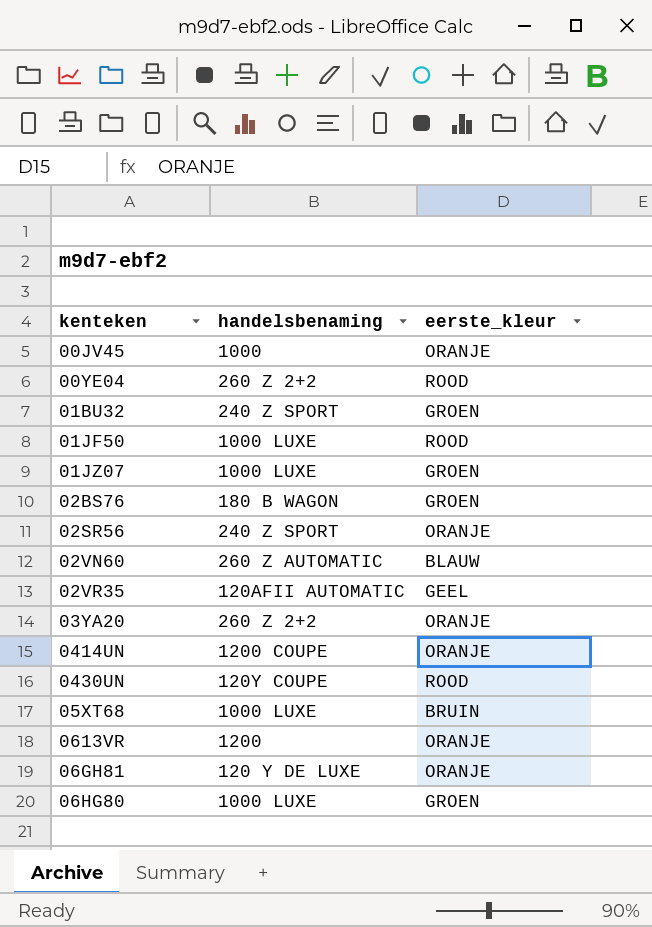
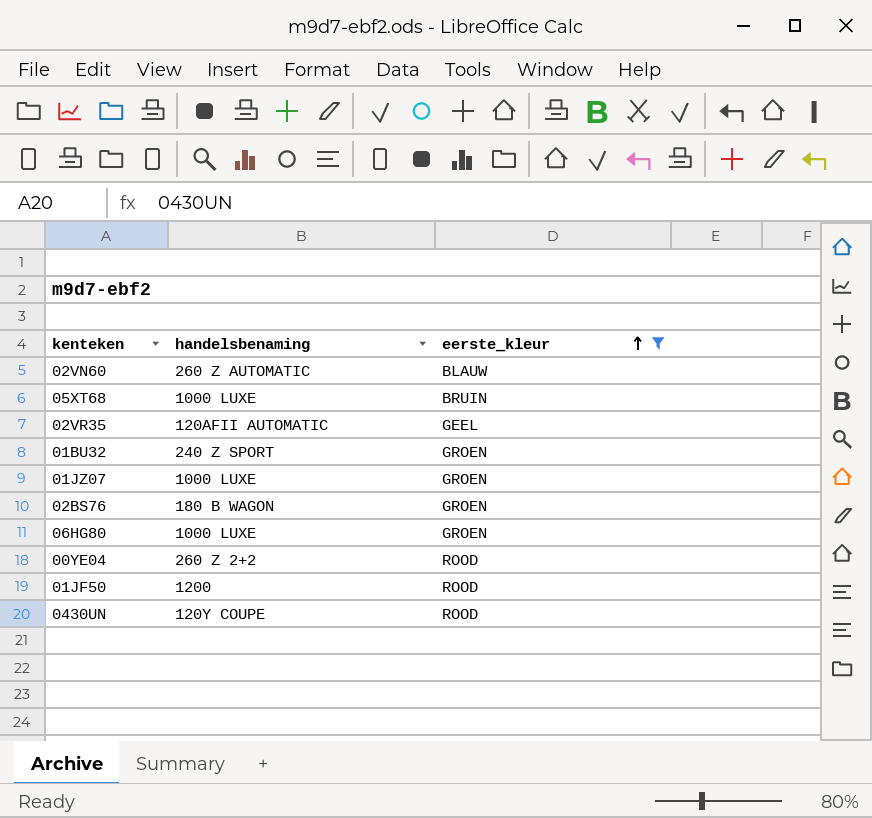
filter: none -> eerste_kleur != ORANJE
row order: none -> eerste_kleur ascending
01JF50 | handelsbenaming: 1000 LUXE -> 1200

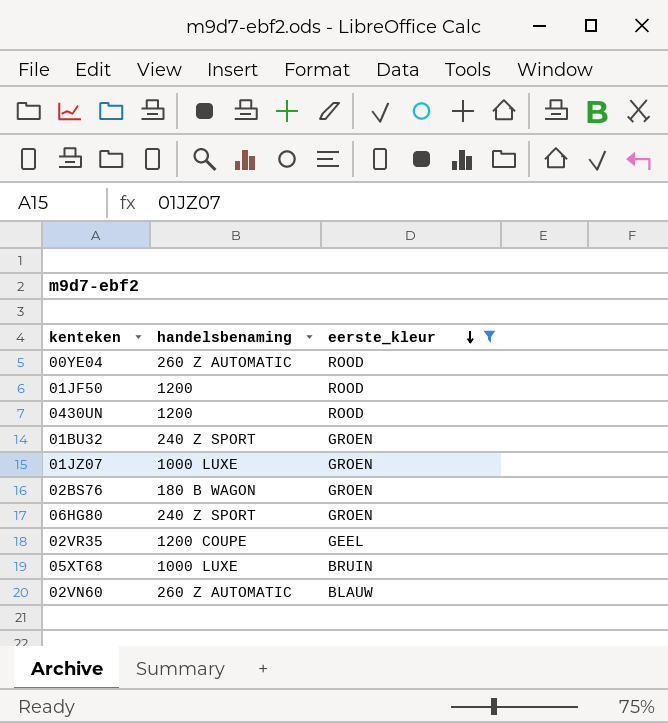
row order: eerste_kleur ascending -> eerste_kleur descending
00YE04 | handelsbenaming: 260 Z 2+2 -> 260 Z AUTOMATIC
0430UN | handelsbenaming: 120Y COUPE -> 1200
06HG80 | handelsbenaming: 1000 LUXE -> 240 Z SPORT
02VR35 | handelsbenaming: 120AFII AUTOMATIC -> 1200 COUPE

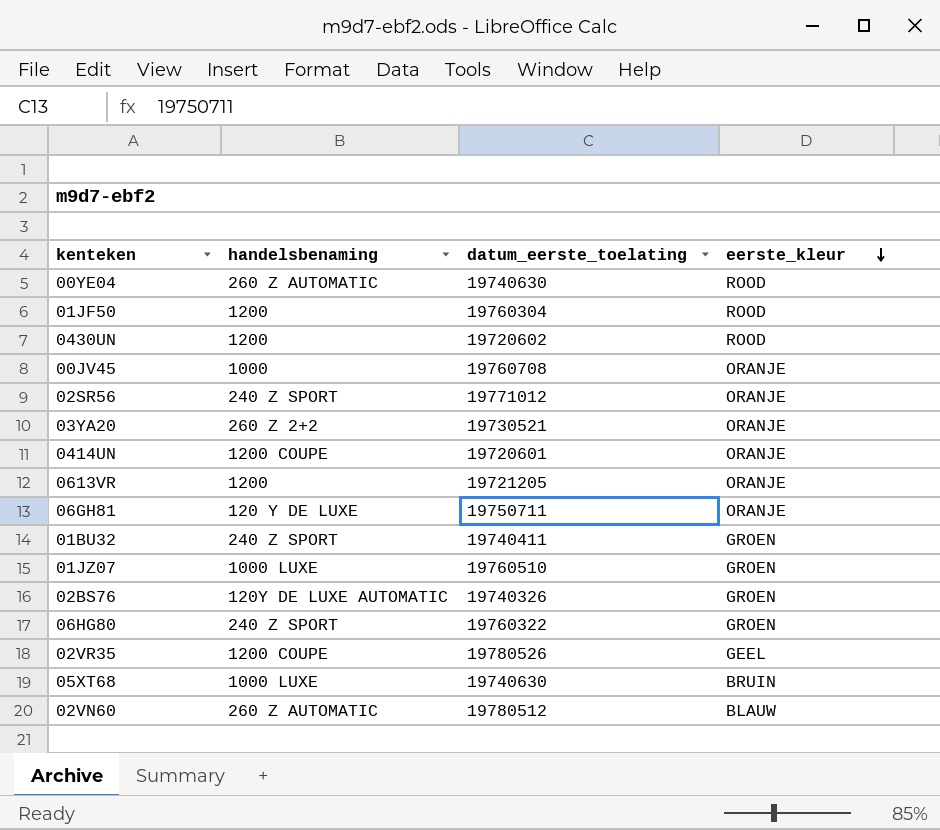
filter: eerste_kleur != ORANJE -> none
column datum_eerste_toelating | position: none -> 3
02BS76 | handelsbenaming: 180 B WAGON -> 120Y DE LUXE AUTOMATIC

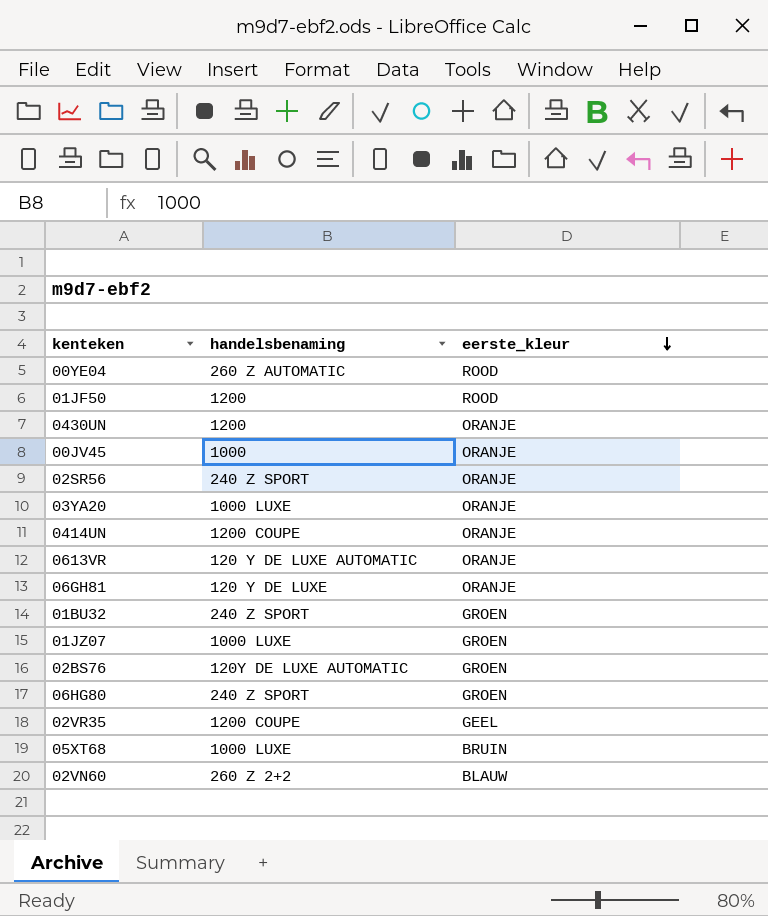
column datum_eerste_toelating | position: 3 -> none
0430UN | eerste_kleur: ROOD -> ORANJE
03YA20 | handelsbenaming: 260 Z 2+2 -> 1000 LUXE
0613VR | handelsbenaming: 1200 -> 120 Y DE LUXE AUTOMATIC
02VN60 | handelsbenaming: 260 Z AUTOMATIC -> 260 Z 2+2

